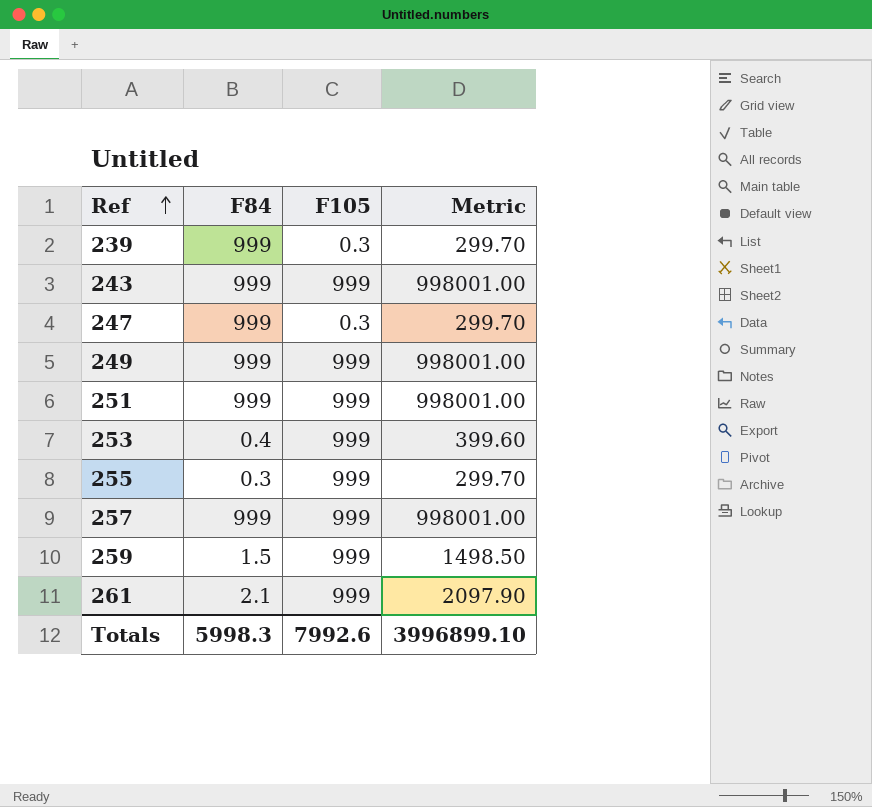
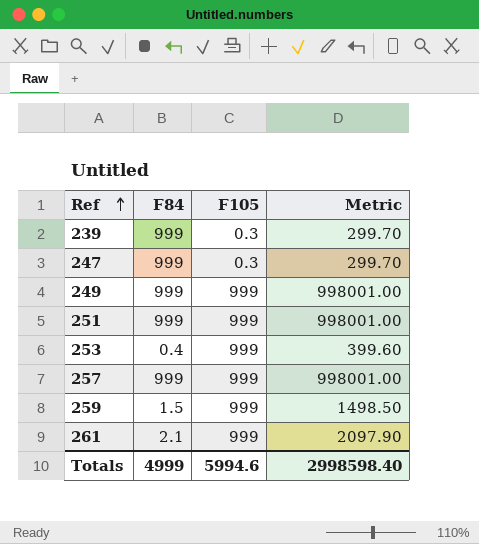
row 243: 999 | 999 | 998001.00 -> none
row 255: 0.3 | 999 | 299.70 -> none
Totals | F84: 5998.3 -> 4999
Totals | F105: 7992.6 -> 5994.6
Totals | Metric: 3996899.10 -> 2998598.40

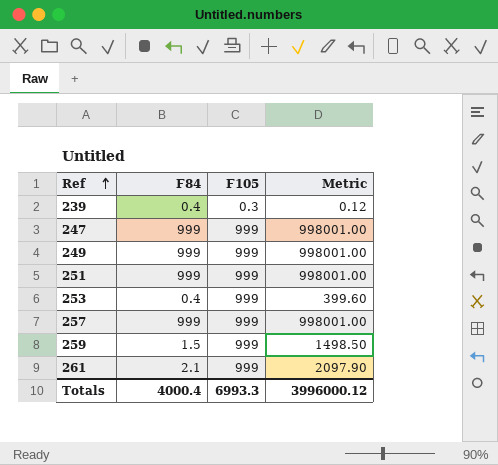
239 | F84: 999 -> 0.4
239 | Metric: 299.70 -> 0.12
247 | F105: 0.3 -> 999
247 | Metric: 299.70 -> 998001.00
Totals | F84: 4999 -> 4000.4
Totals | F105: 5994.6 -> 6993.3
Totals | Metric: 2998598.40 -> 3996000.12

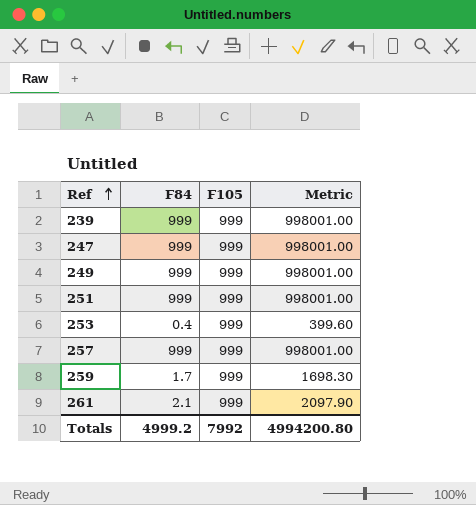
239 | F84: 0.4 -> 999
239 | F105: 0.3 -> 999
239 | Metric: 0.12 -> 998001.00
259 | F84: 1.5 -> 1.7
259 | Metric: 1498.50 -> 1698.30
Totals | F84: 4000.4 -> 4999.2
Totals | F105: 6993.3 -> 7992
Totals | Metric: 3996000.12 -> 4994200.80

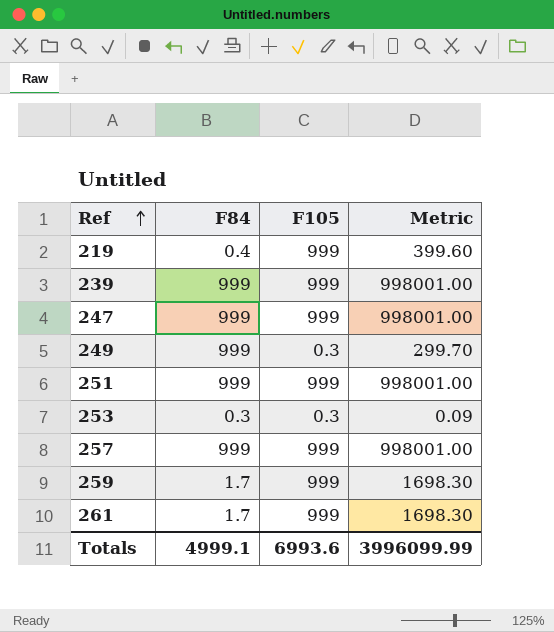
row 219: none -> 0.4 | 999 | 399.60
249 | F105: 999 -> 0.3
249 | Metric: 998001.00 -> 299.70
253 | F84: 0.4 -> 0.3
253 | F105: 999 -> 0.3
253 | Metric: 399.60 -> 0.09
261 | F84: 2.1 -> 1.7
261 | Metric: 2097.90 -> 1698.30
Totals | F84: 4999.2 -> 4999.1
Totals | F105: 7992 -> 6993.6
Totals | Metric: 4994200.80 -> 3996099.99

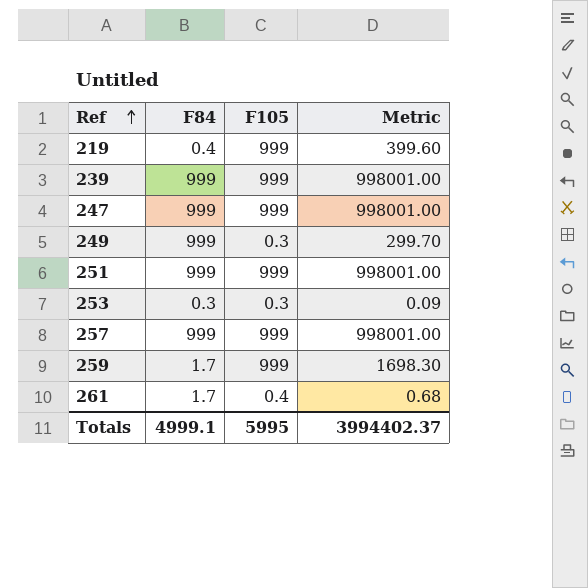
261 | F105: 999 -> 0.4
261 | Metric: 1698.30 -> 0.68
Totals | F105: 6993.6 -> 5995
Totals | Metric: 3996099.99 -> 3994402.37

